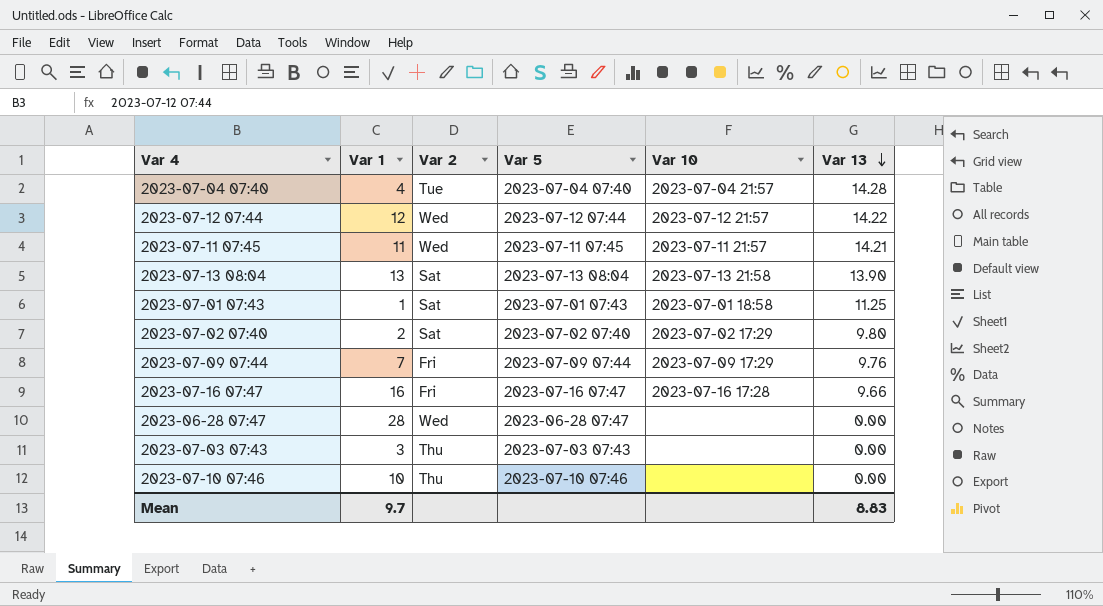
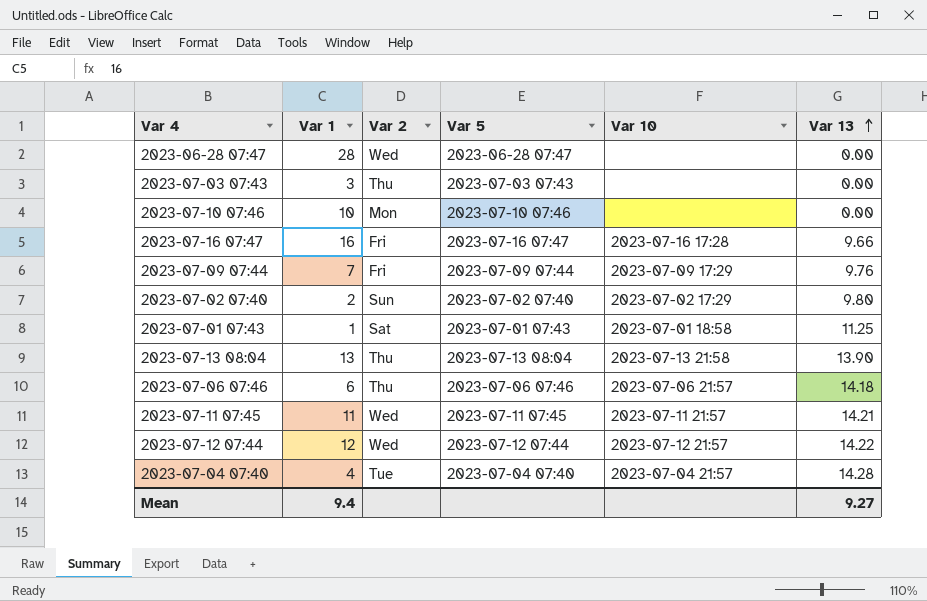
row order: Var 13 descending -> Var 13 ascending
2023-07-10 07:46 | Var 2: Thu -> Mon
2023-07-02 07:40 | Var 2: Sat -> Sun
2023-07-13 08:04 | Var 2: Sat -> Thu
row 2023-07-06 07:46: none -> 6 | Thu | 2023-07-06 07:46 | 2023-07-06 21:57 | 14.18
Mean | Var 1: 9.7 -> 9.4
Mean | Var 13: 8.83 -> 9.27

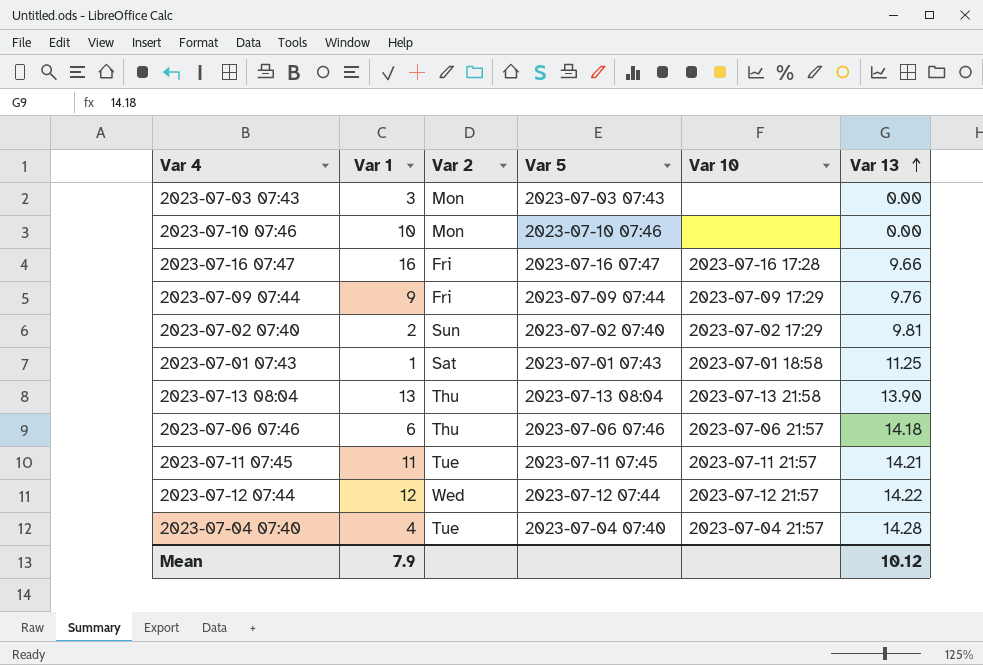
row 2023-06-28 07:47: 28 | Wed | 2023-06-28 07:47 | none | 0.00 -> none
2023-07-03 07:43 | Var 2: Thu -> Mon
2023-07-09 07:44 | Var 1: 7 -> 9
2023-07-02 07:40 | Var 13: 9.80 -> 9.81
2023-07-11 07:45 | Var 2: Wed -> Tue
Mean | Var 1: 9.4 -> 7.9
Mean | Var 13: 9.27 -> 10.12

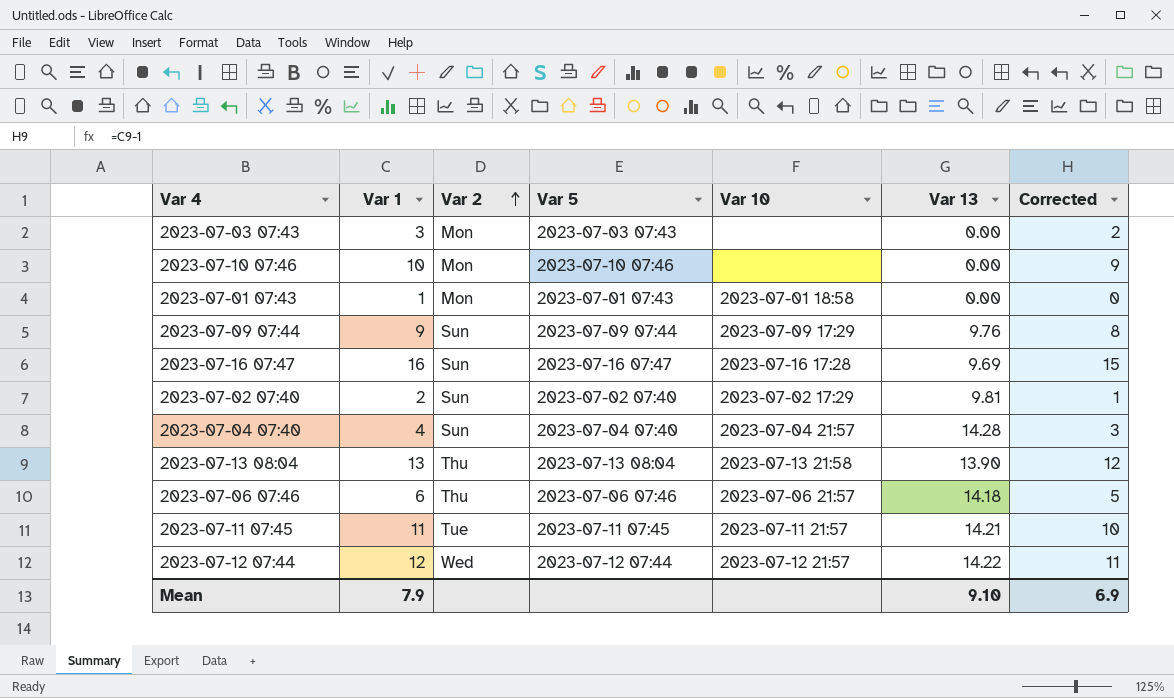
row order: Var 13 ascending -> Var 2 ascending
column Corrected | formula: none -> [Var 1] - 1
2023-07-01 07:43 | Var 2: Sat -> Mon
2023-07-01 07:43 | Var 13: 11.25 -> 0.00
2023-07-09 07:44 | Var 2: Fri -> Sun
2023-07-16 07:47 | Var 2: Fri -> Sun
2023-07-16 07:47 | Var 13: 9.66 -> 9.69
2023-07-04 07:40 | Var 2: Tue -> Sun
Mean | Var 13: 10.12 -> 9.10

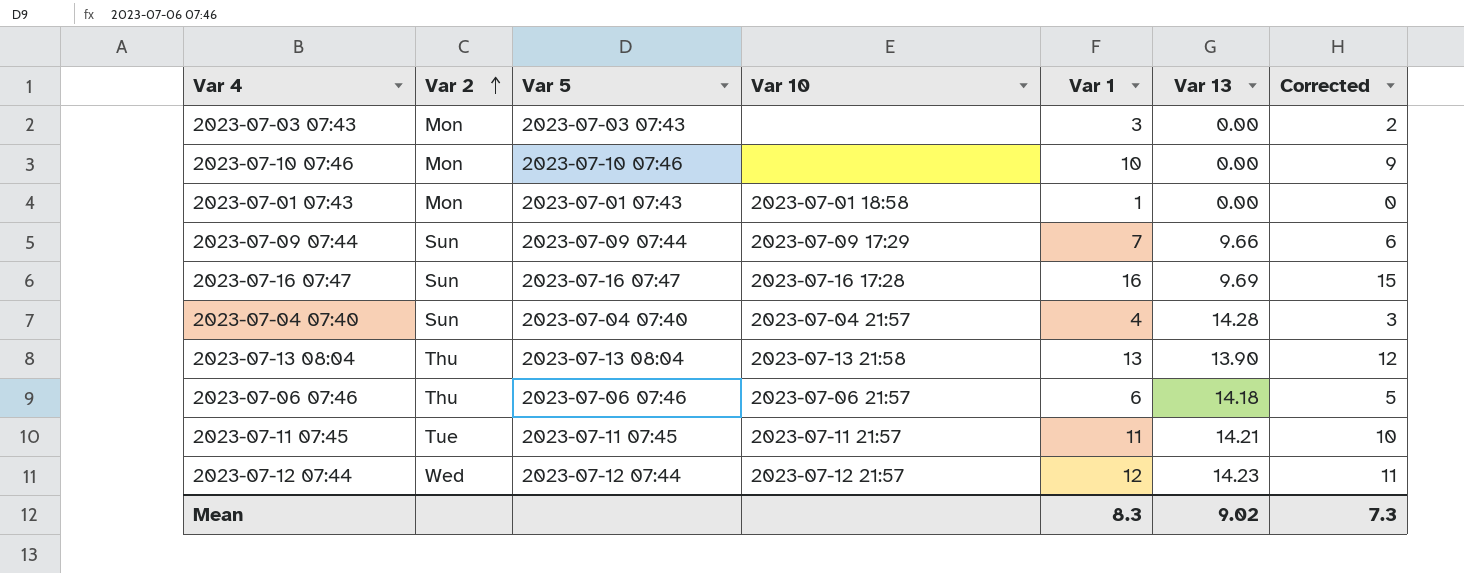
column Var 1 | position: 2 -> 5
row 2023-07-02 07:40: 2 | Sun | 2023-07-02 07:40 | 2023-07-02 17:29 | 9.81 | 1 -> none
2023-07-09 07:44 | Var 1: 9 -> 7
2023-07-09 07:44 | Var 13: 9.76 -> 9.66
2023-07-09 07:44 | Corrected: 8 -> 6
2023-07-12 07:44 | Var 13: 14.22 -> 14.23
Mean | Var 1: 7.9 -> 8.3
Mean | Var 13: 9.10 -> 9.02
Mean | Corrected: 6.9 -> 7.3

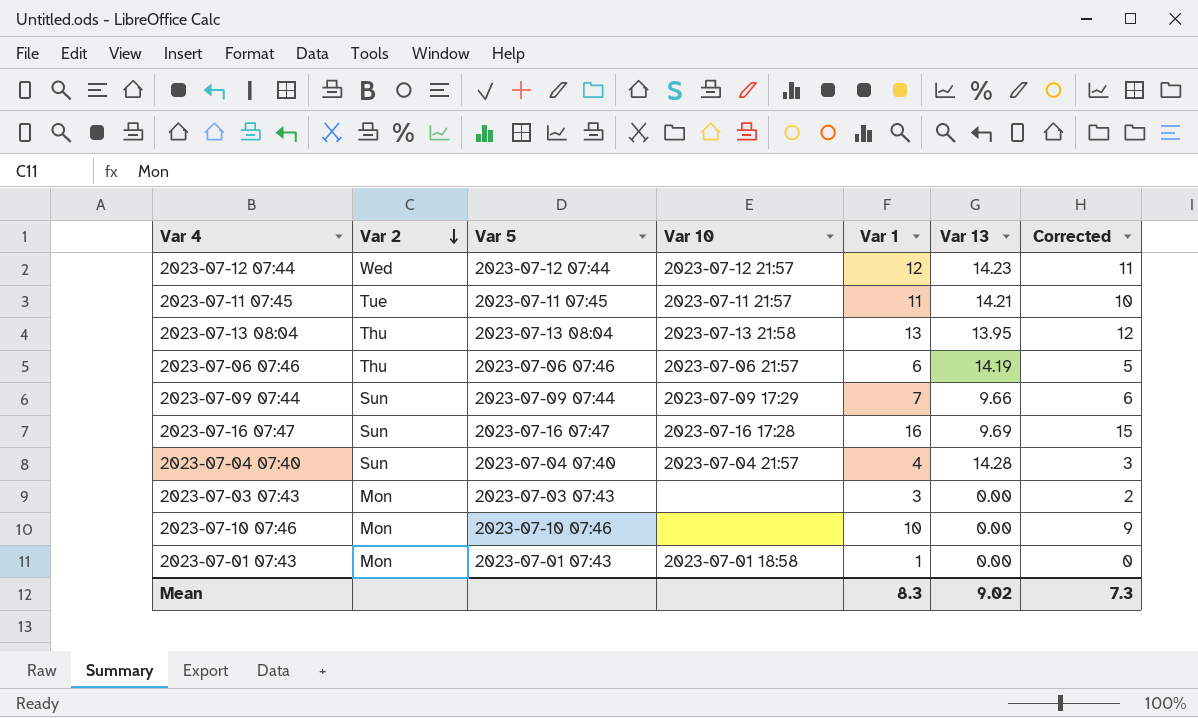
row order: Var 2 ascending -> Var 2 descending
2023-07-13 08:04 | Var 13: 13.90 -> 13.95
2023-07-06 07:46 | Var 13: 14.18 -> 14.19

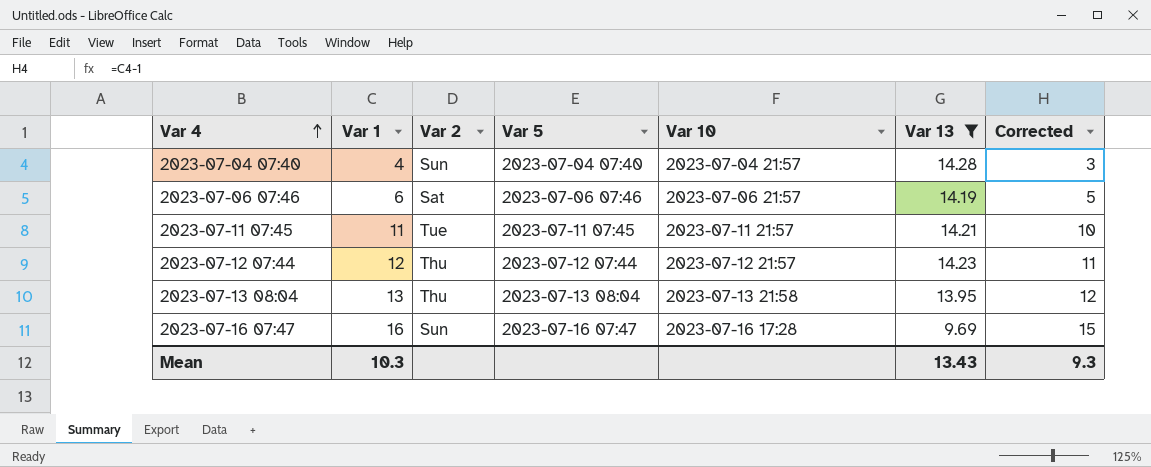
filter: none -> Var 13 >= 9.69
row order: Var 2 descending -> Var 4 ascending
column Var 1 | position: 5 -> 2
2023-07-06 07:46 | Var 2: Thu -> Sat
2023-07-12 07:44 | Var 2: Wed -> Thu
Mean | Var 1: 8.3 -> 10.3
Mean | Var 13: 9.02 -> 13.43
Mean | Corrected: 7.3 -> 9.3

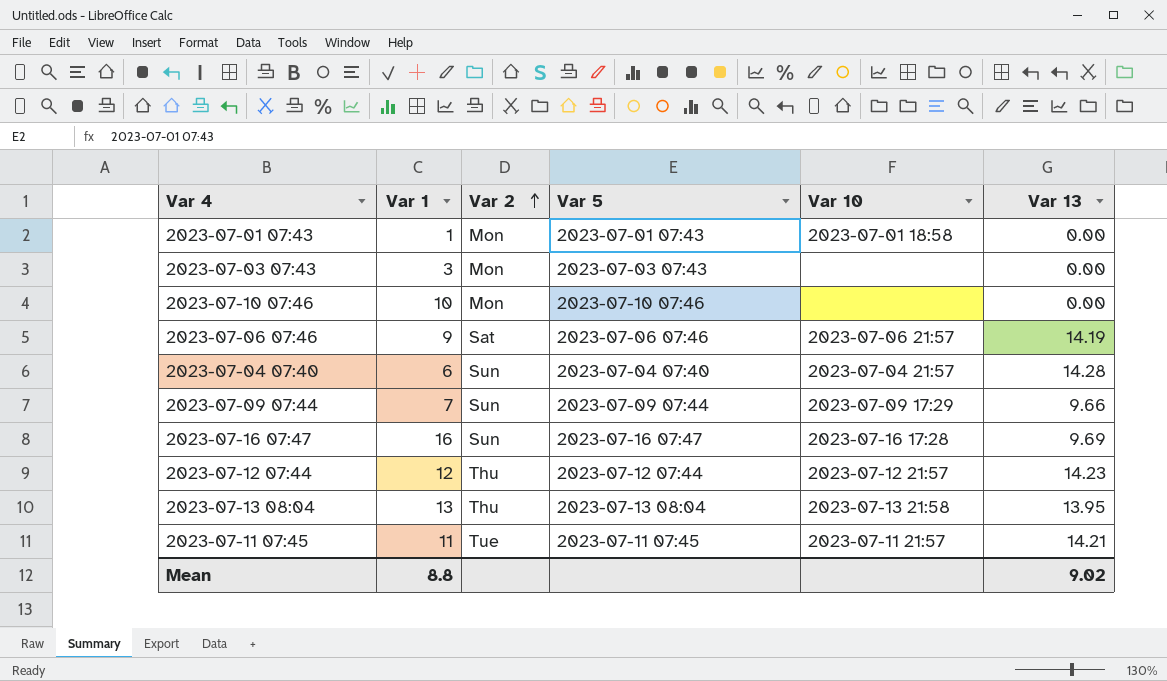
filter: Var 13 >= 9.69 -> none
row order: Var 4 ascending -> Var 2 ascending
column Corrected | formula: [Var 1] - 1 -> none
2023-07-06 07:46 | Var 1: 6 -> 9
2023-07-04 07:40 | Var 1: 4 -> 6
Mean | Var 1: 10.3 -> 8.8
Mean | Var 13: 13.43 -> 9.02

